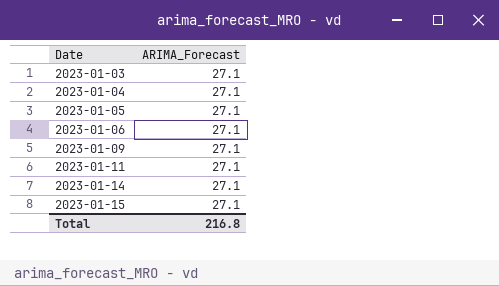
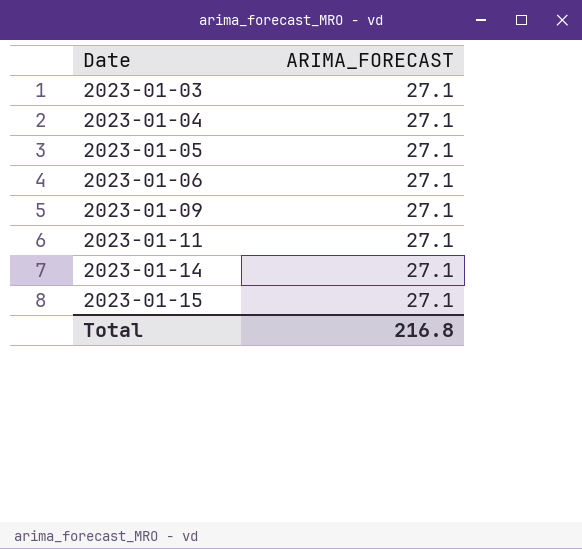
column name: ARIMA_Forecast -> ARIMA_FORECAST

